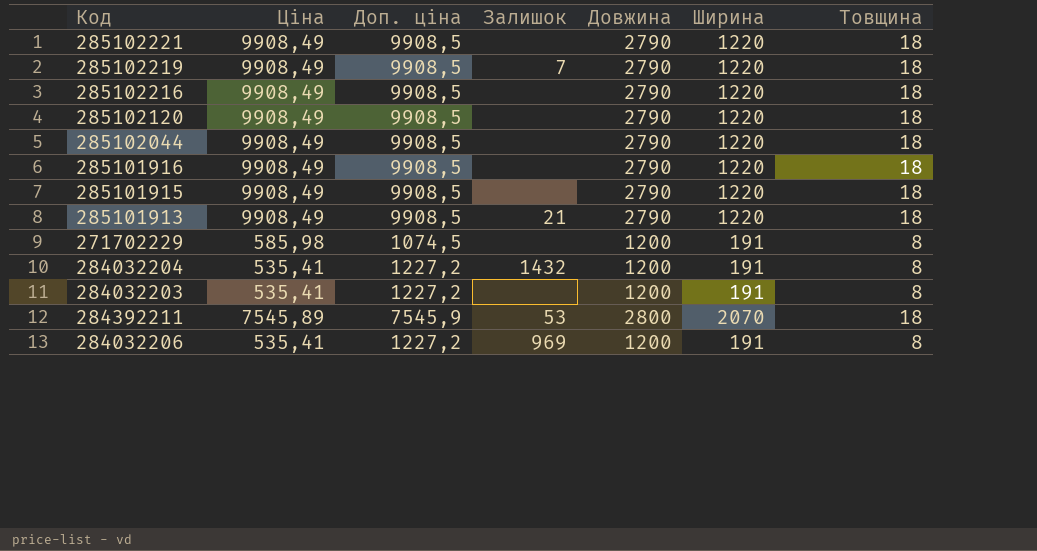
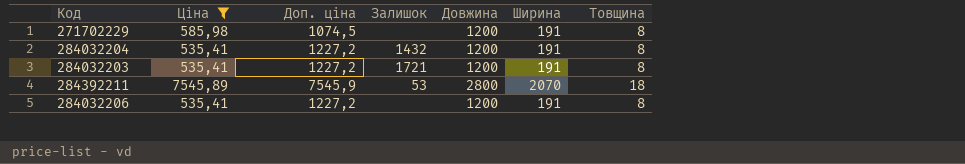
filter: none -> Ціна != 9908,49
284032203 | Залишок: none -> 1721
284032206 | Залишок: 969 -> none

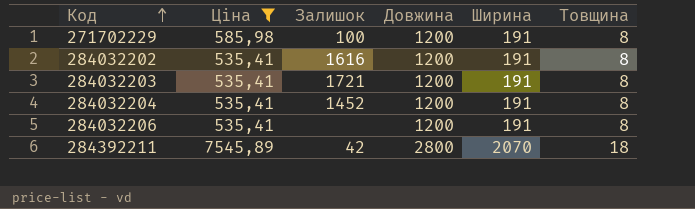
row order: none -> Код ascending
column Доп. ціна | position: 3 -> none
271702229 | Залишок: none -> 100
row 284032202: none -> 535,41 | 1616 | 1200 | 191 | 8
284032204 | Залишок: 1432 -> 1452
284392211 | Залишок: 53 -> 42

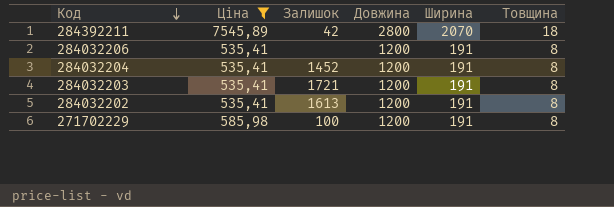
row order: Код ascending -> Код descending
284032202 | Залишок: 1616 -> 1613

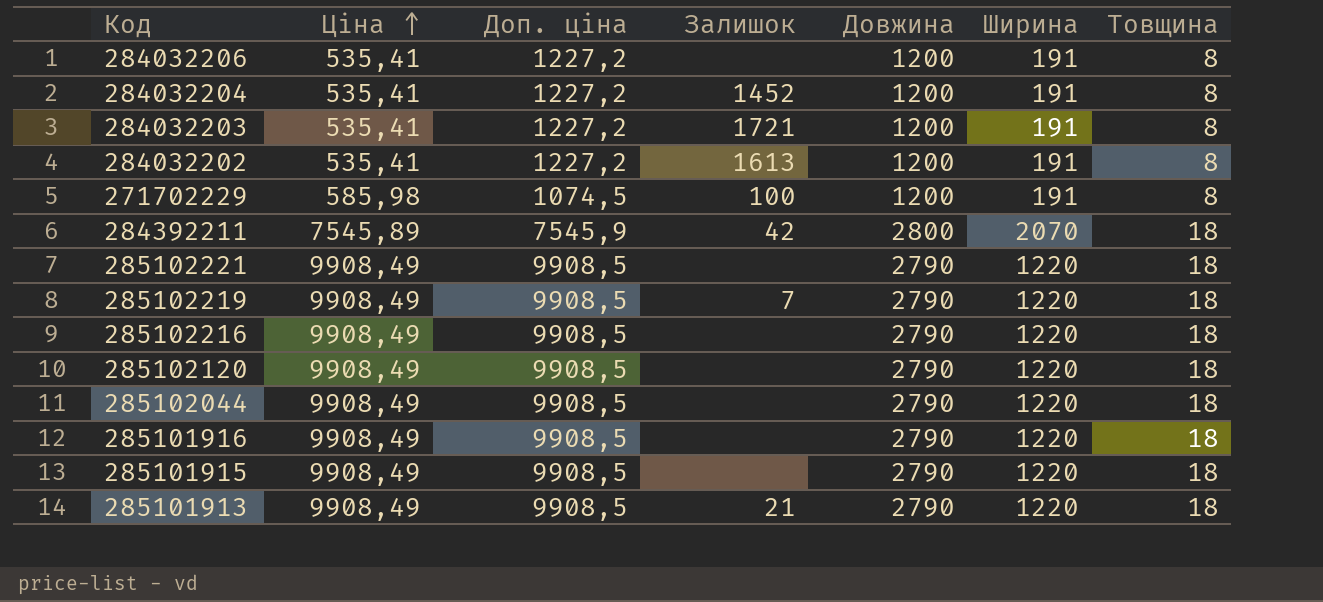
filter: Ціна != 9908,49 -> none
row order: Код descending -> Ціна ascending
column Доп. ціна | position: none -> 3

